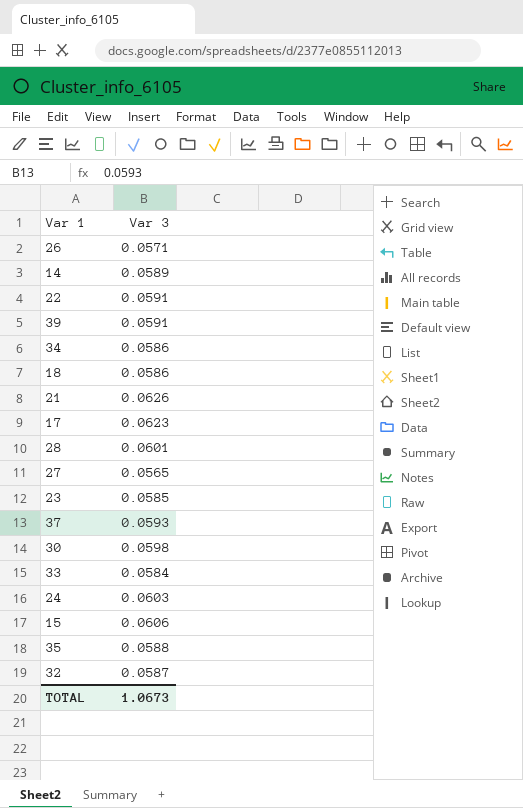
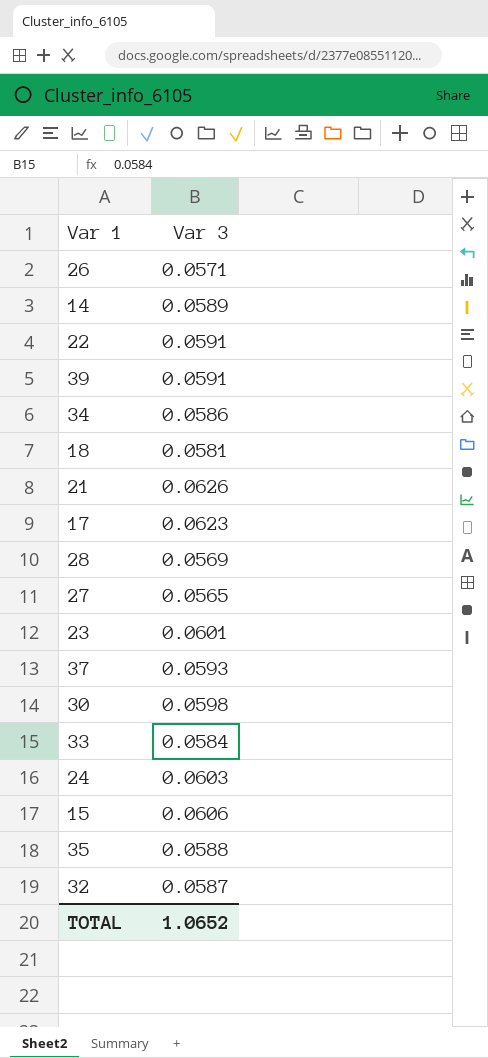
18 | Var 3: 0.0586 -> 0.0581
28 | Var 3: 0.0601 -> 0.0569
23 | Var 3: 0.0585 -> 0.0601
TOTAL | Var 3: 1.0673 -> 1.0652

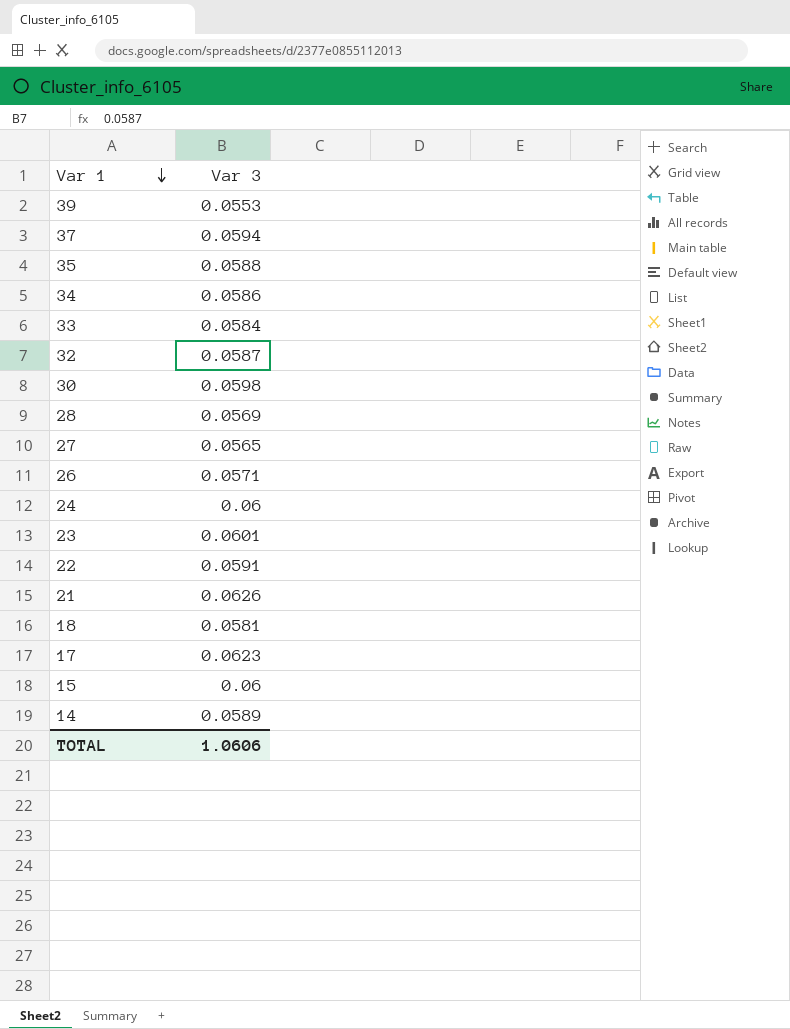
row order: none -> Var 1 descending
39 | Var 3: 0.0591 -> 0.0553
37 | Var 3: 0.0593 -> 0.0594
24 | Var 3: 0.0603 -> 0.06
15 | Var 3: 0.0606 -> 0.06
TOTAL | Var 3: 1.0652 -> 1.0606

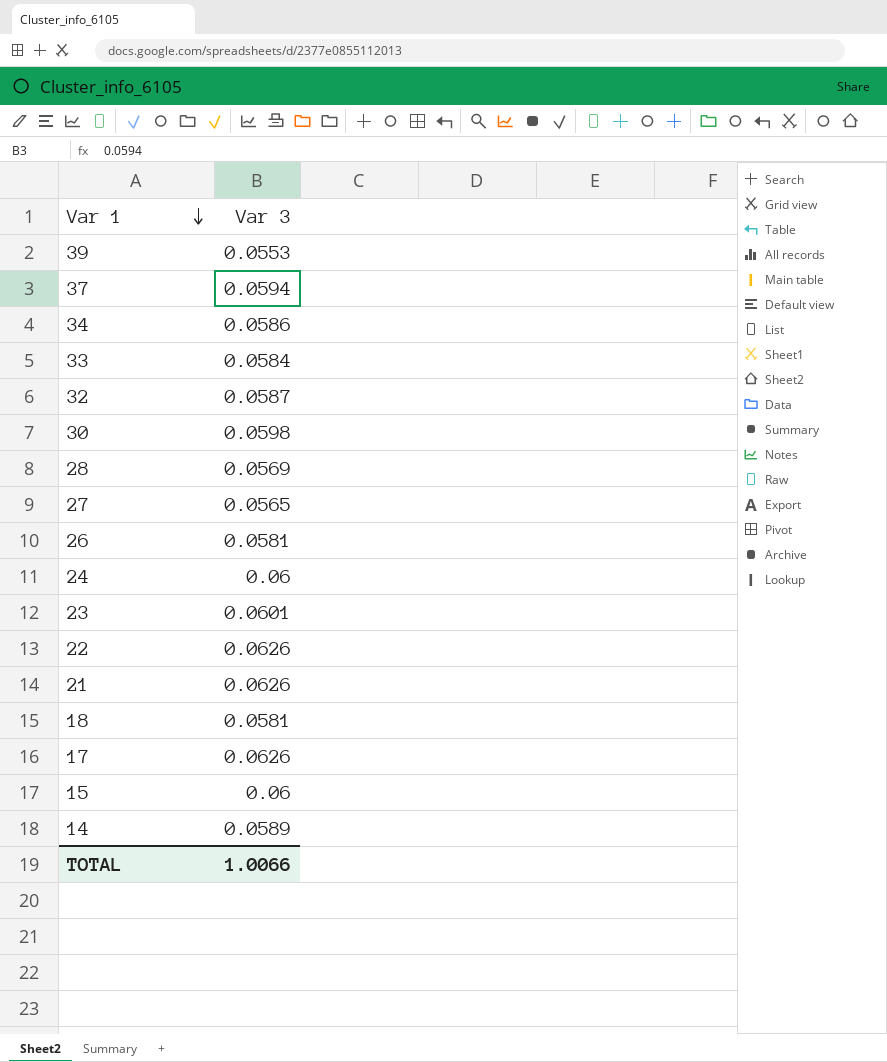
row 35: 0.0588 -> none
26 | Var 3: 0.0571 -> 0.0581
22 | Var 3: 0.0591 -> 0.0626
17 | Var 3: 0.0623 -> 0.0626
TOTAL | Var 3: 1.0606 -> 1.0066

